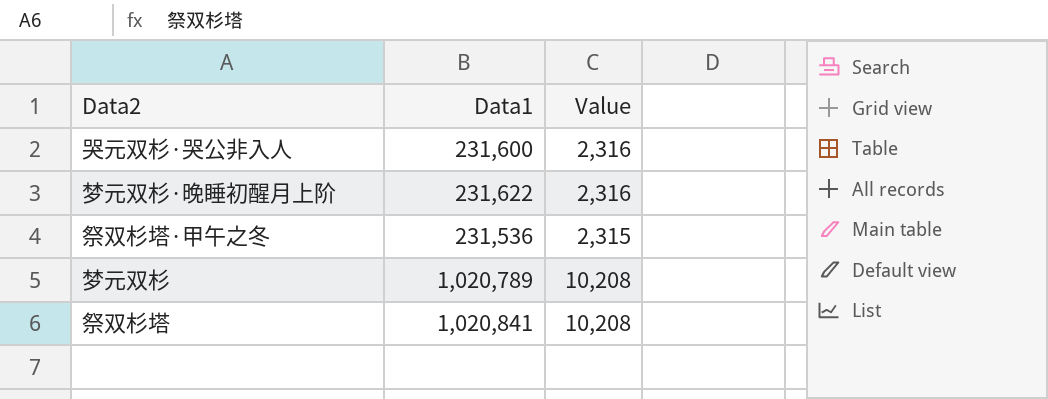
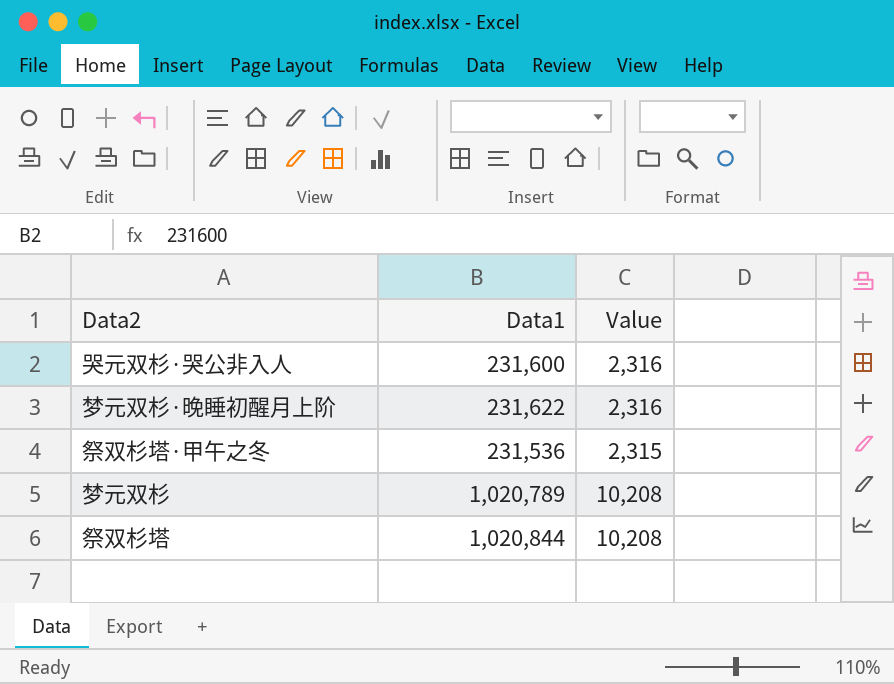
祭双杉塔 | Data1: 1,020,841 -> 1,020,844

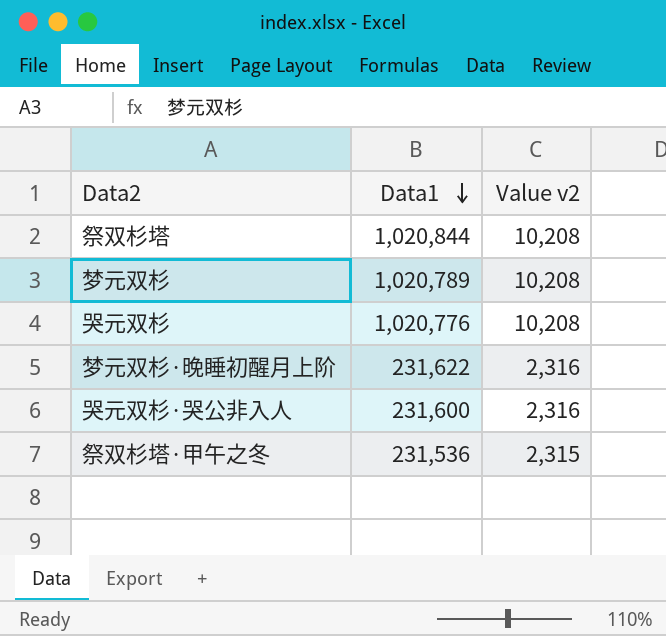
row order: none -> Data1 descending
column name: Value -> Value v2
row 哭元双杉: none -> 1,020,776 | 10,208

